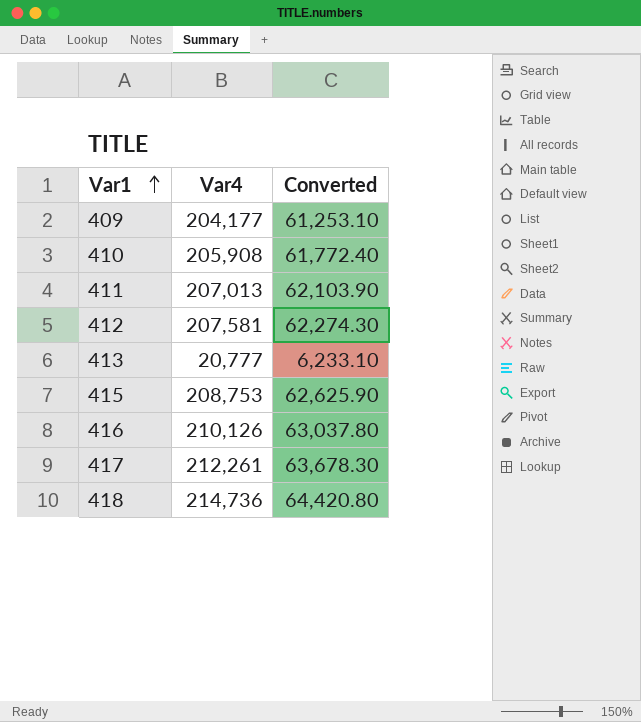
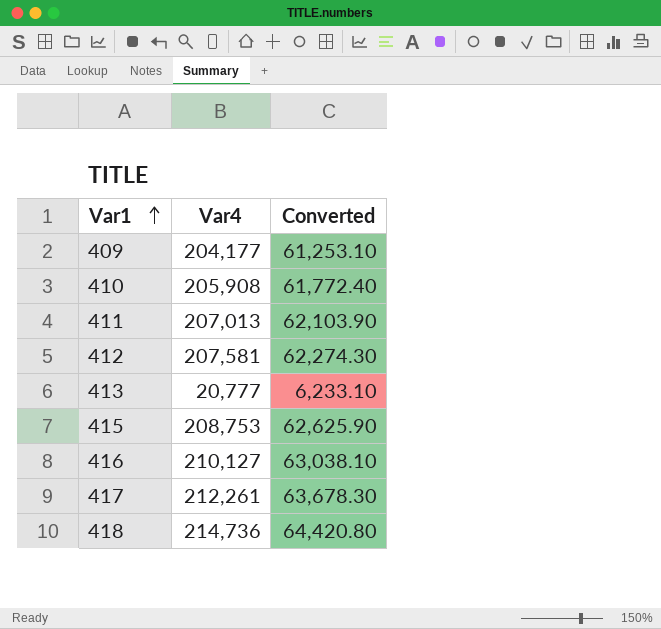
416 | Var4: 210,126 -> 210,127
416 | Converted: 63,037.80 -> 63,038.10

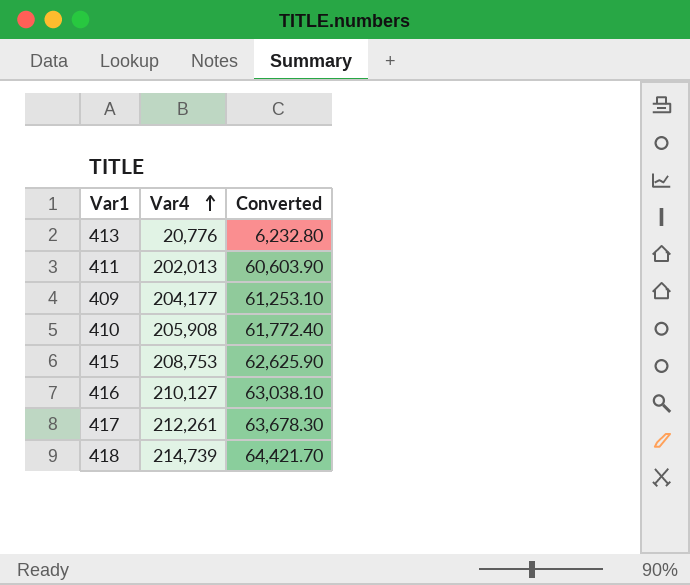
row order: Var1 ascending -> Var4 ascending
row 412: 207,581 | 62,274.30 -> none
413 | Var4: 20,777 -> 20,776
413 | Converted: 6,233.10 -> 6,232.80
411 | Var4: 207,013 -> 202,013
411 | Converted: 62,103.90 -> 60,603.90
418 | Var4: 214,736 -> 214,739
418 | Converted: 64,420.80 -> 64,421.70

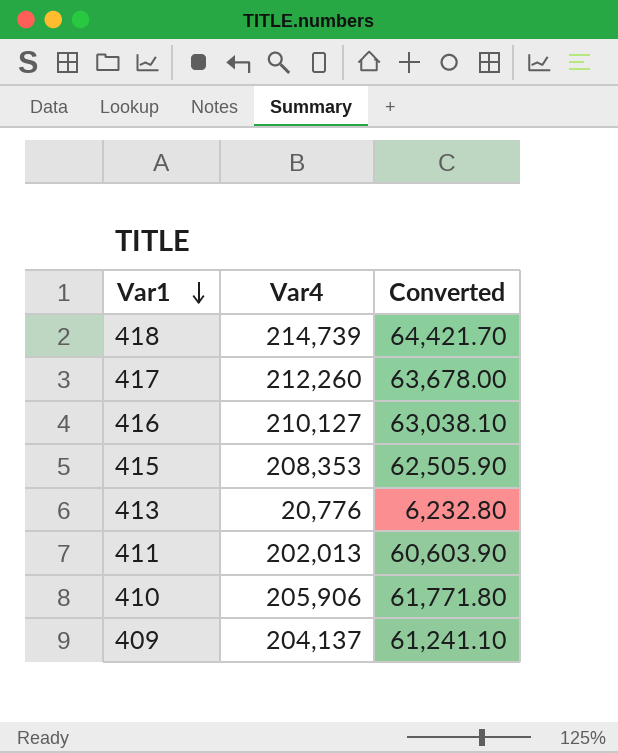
row order: Var4 ascending -> Var1 descending
417 | Var4: 212,261 -> 212,260
417 | Converted: 63,678.30 -> 63,678.00
415 | Var4: 208,753 -> 208,353
415 | Converted: 62,625.90 -> 62,505.90
410 | Var4: 205,908 -> 205,906
410 | Converted: 61,772.40 -> 61,771.80
409 | Var4: 204,177 -> 204,137
409 | Converted: 61,253.10 -> 61,241.10

